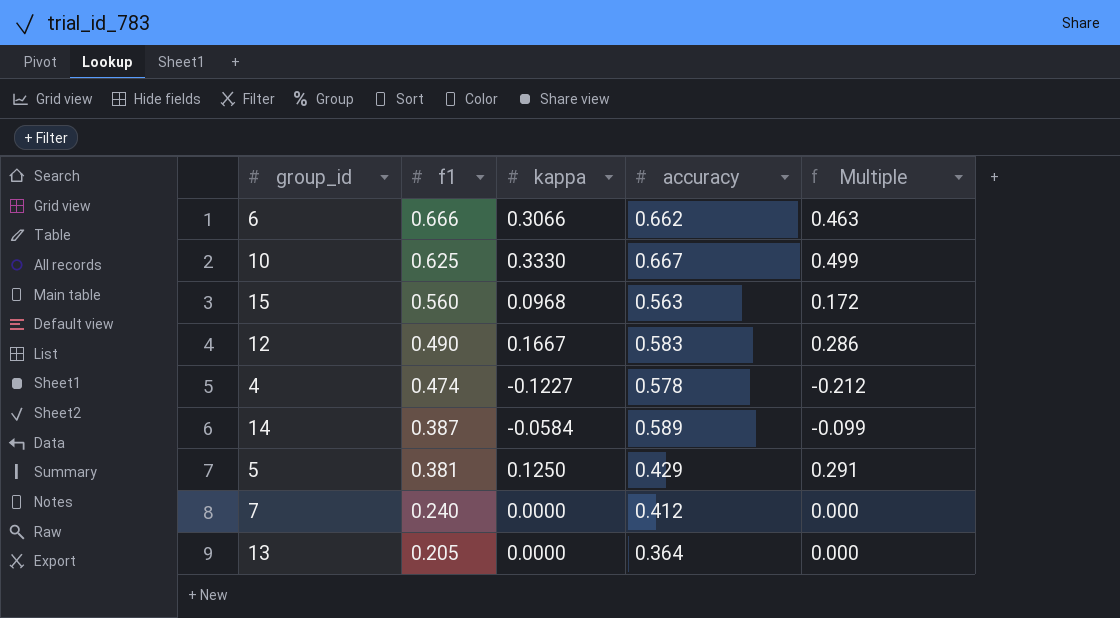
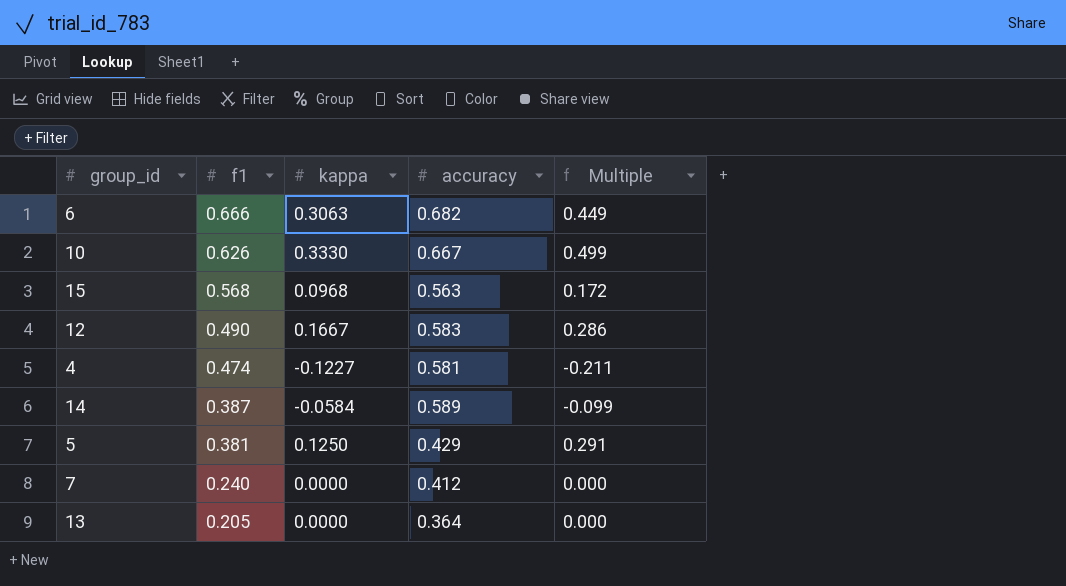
6 | kappa: 0.3066 -> 0.3063
6 | accuracy: 0.662 -> 0.682
6 | Multiple: 0.463 -> 0.449
10 | f1: 0.625 -> 0.626
15 | f1: 0.560 -> 0.568
4 | accuracy: 0.578 -> 0.581
4 | Multiple: -0.212 -> -0.211

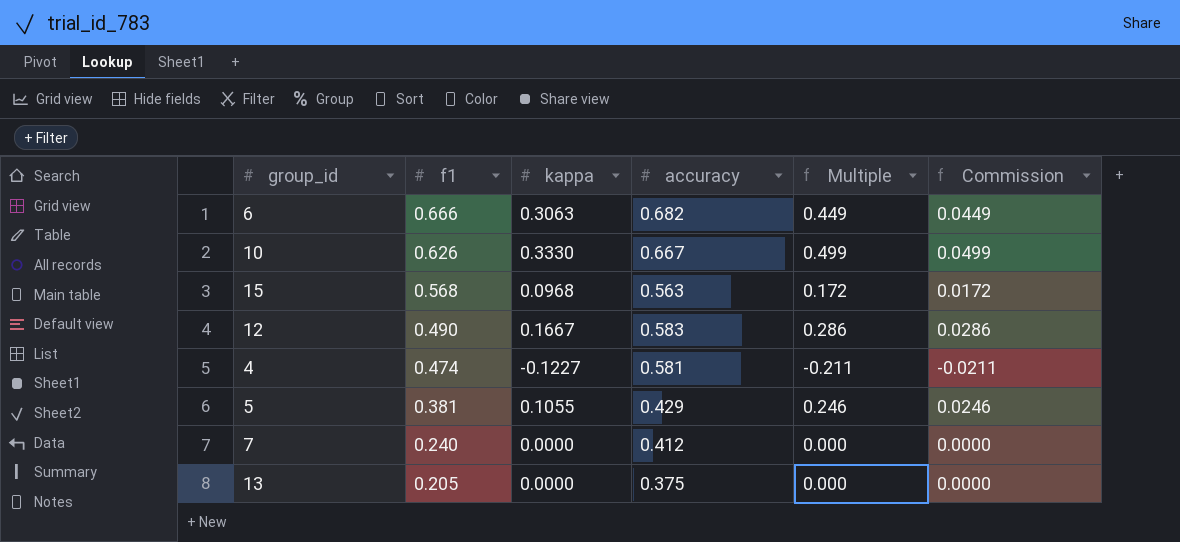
column Commission | formula: none -> [Multiple] * 0.1
row 14: 0.387 | -0.0584 | 0.589 | -0.099 -> none
5 | kappa: 0.1250 -> 0.1055
5 | Multiple: 0.291 -> 0.246
13 | accuracy: 0.364 -> 0.375

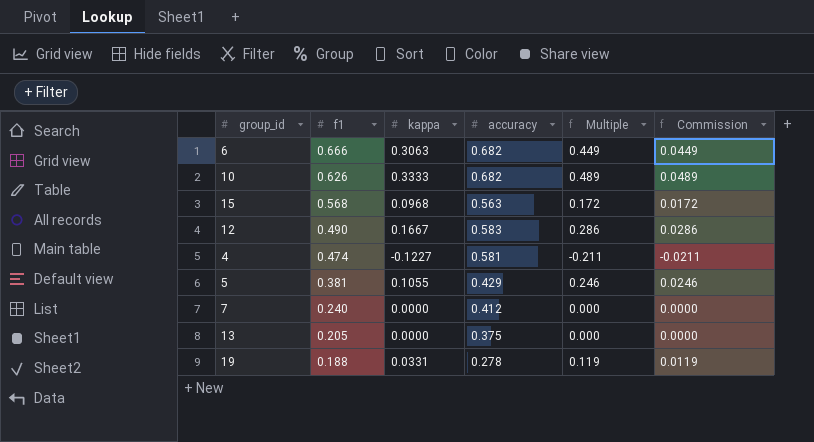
10 | kappa: 0.3330 -> 0.3333
10 | accuracy: 0.667 -> 0.682
10 | Multiple: 0.499 -> 0.489
10 | Commission: 0.0499 -> 0.0489
row 19: none -> 0.188 | 0.0331 | 0.278 | 0.119 | 0.0119

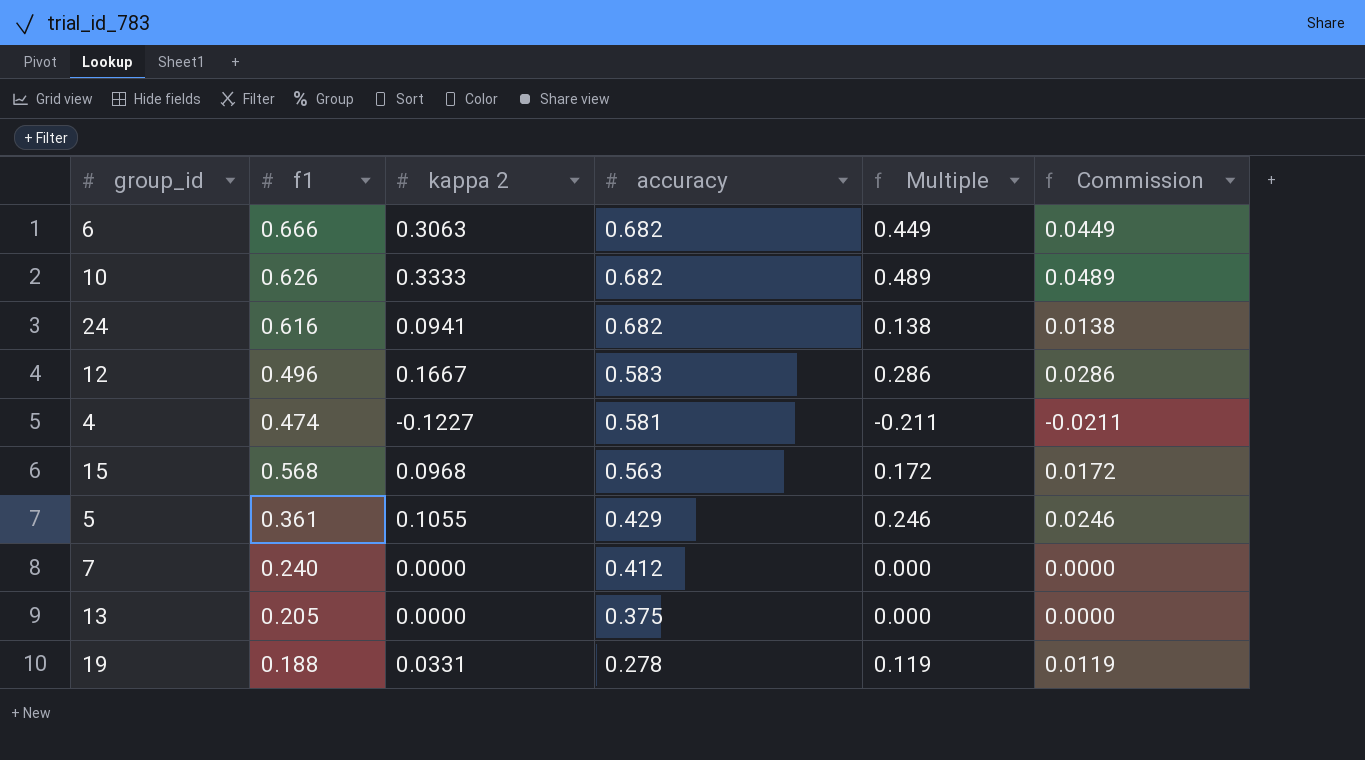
row order: f1 descending -> accuracy descending
column name: kappa -> kappa 2
row 24: none -> 0.616 | 0.0941 | 0.682 | 0.138 | 0.0138
12 | f1: 0.490 -> 0.496
5 | f1: 0.381 -> 0.361

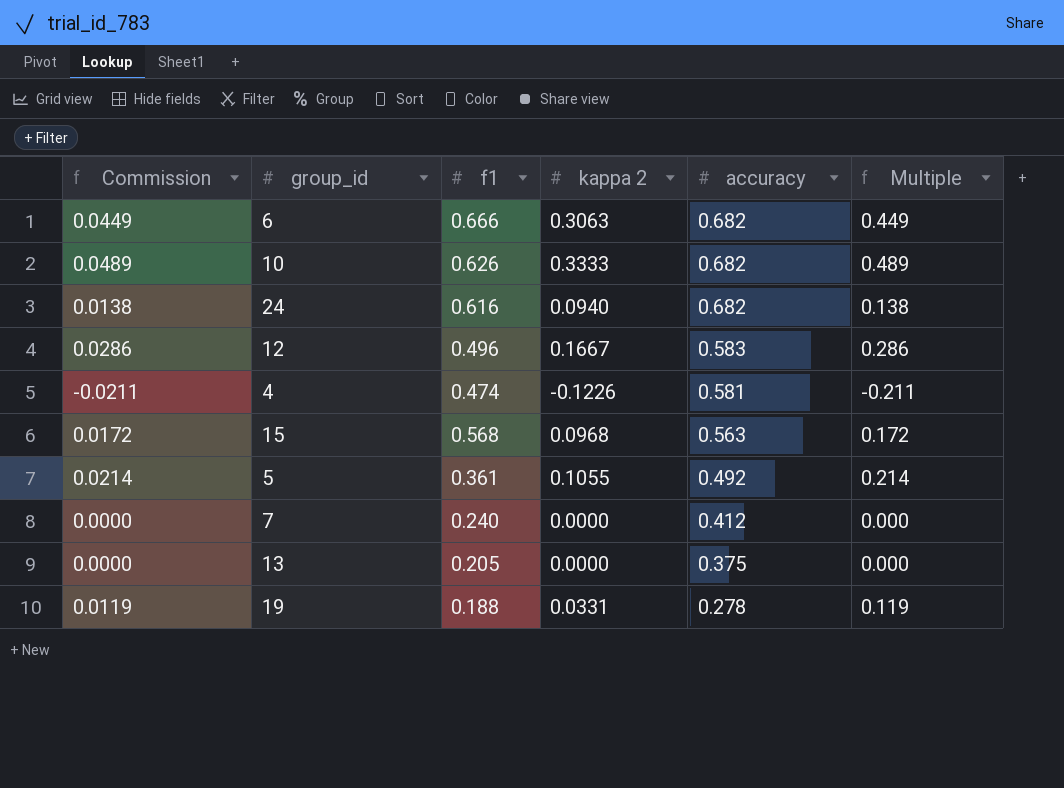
column Commission | position: 6 -> 1
24 | kappa 2: 0.0941 -> 0.0940
4 | kappa 2: -0.1227 -> -0.1226
5 | Commission: 0.0246 -> 0.0214
5 | accuracy: 0.429 -> 0.492
5 | Multiple: 0.246 -> 0.214

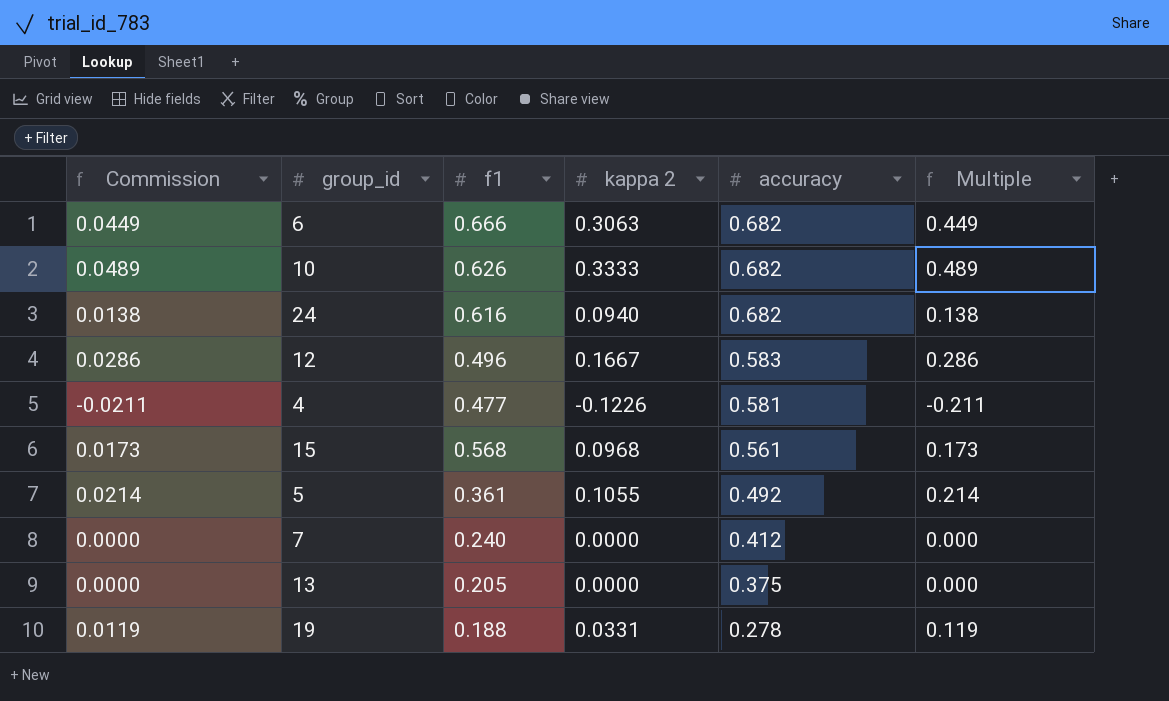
4 | f1: 0.474 -> 0.477
15 | Commission: 0.0172 -> 0.0173
15 | accuracy: 0.563 -> 0.561
15 | Multiple: 0.172 -> 0.173

